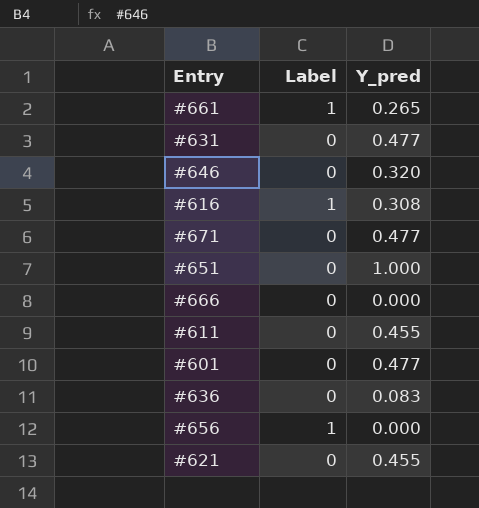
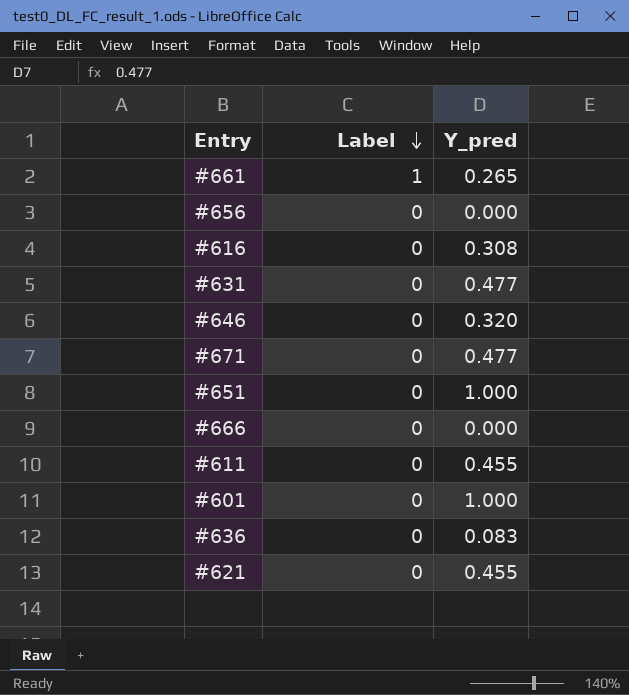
row order: none -> Label descending
#656 | Label: 1 -> 0
#616 | Label: 1 -> 0
#601 | Y_pred: 0.477 -> 1.000

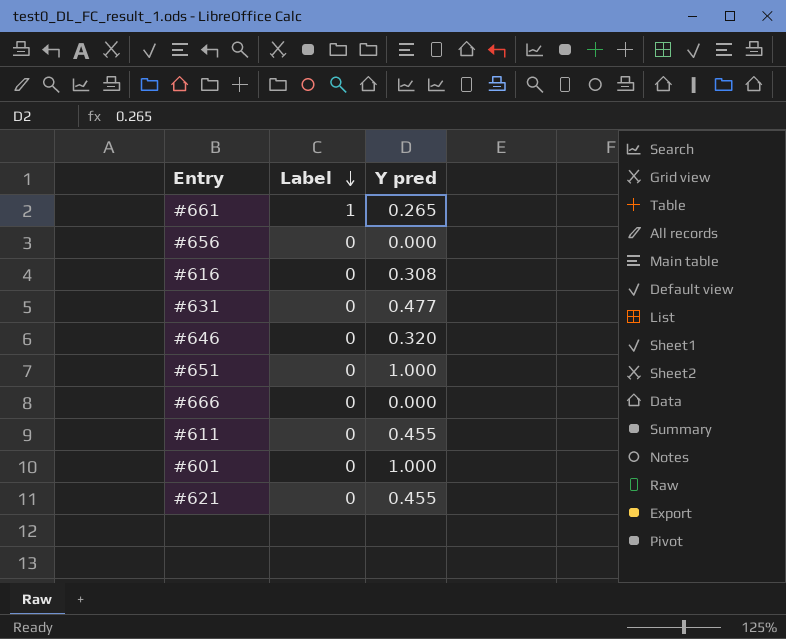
column name: Y_pred -> Y pred
row #671: 0 | 0.477 -> none
row #636: 0 | 0.083 -> none

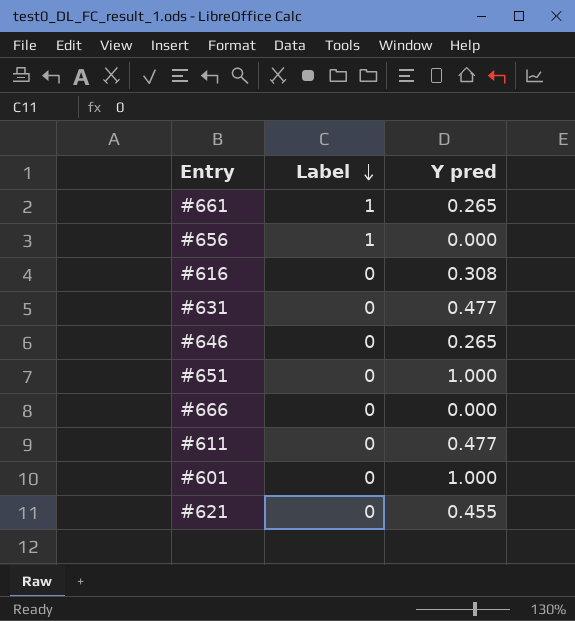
#656 | Label: 0 -> 1
#646 | Y pred: 0.320 -> 0.265
#611 | Y pred: 0.455 -> 0.477

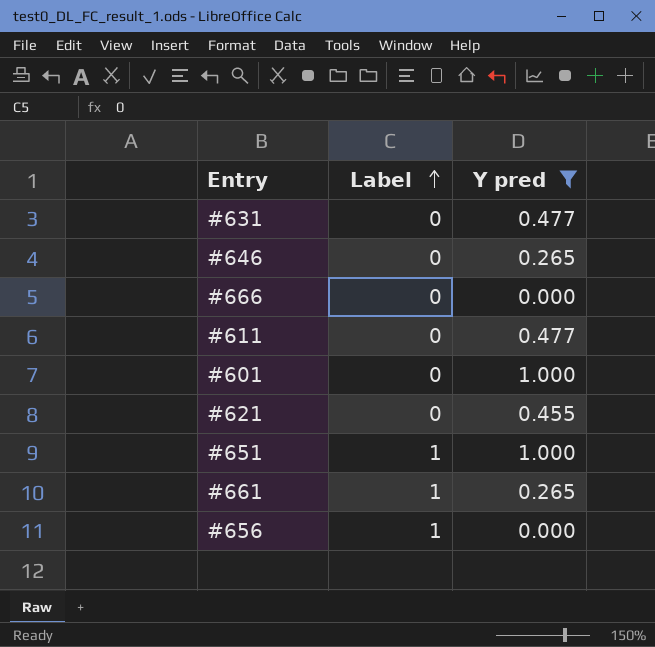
filter: none -> Y pred != 0.308
row order: Label descending -> Label ascending
#651 | Label: 0 -> 1

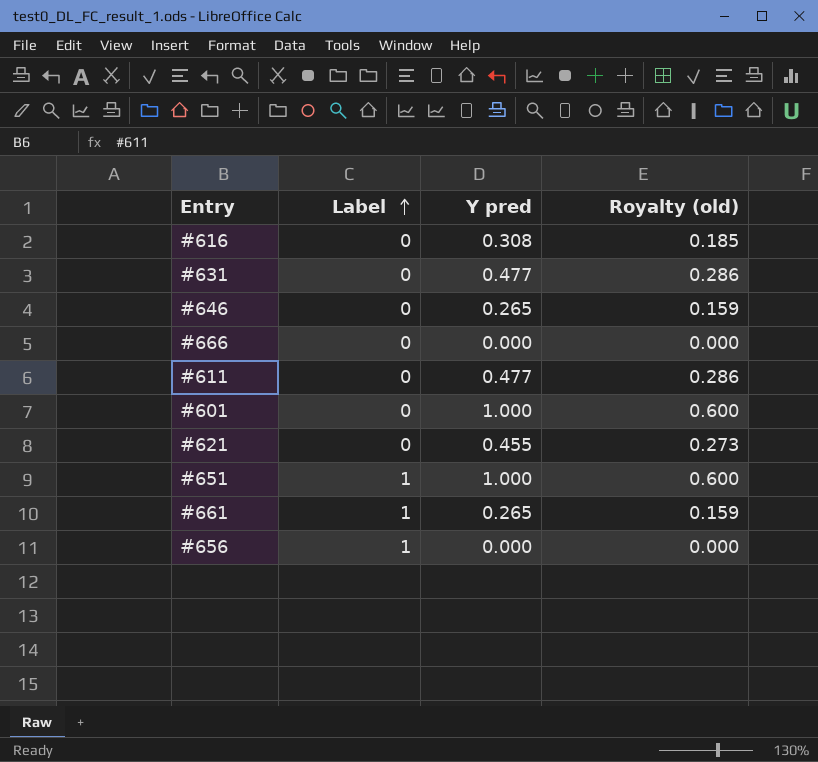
filter: Y pred != 0.308 -> none
column Royalty (old) | formula: none -> [Y pred] * 0.6

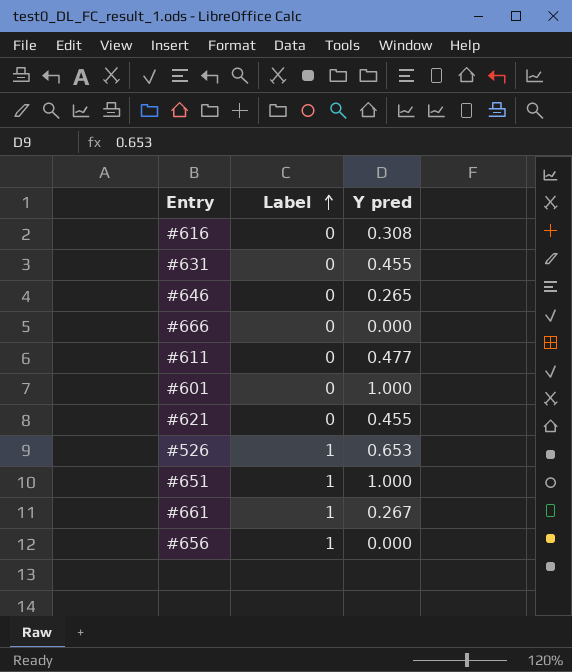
column Royalty (old) | formula: [Y pred] * 0.6 -> none
#631 | Y pred: 0.477 -> 0.455
row #526: none -> 1 | 0.653
#661 | Y pred: 0.265 -> 0.267

